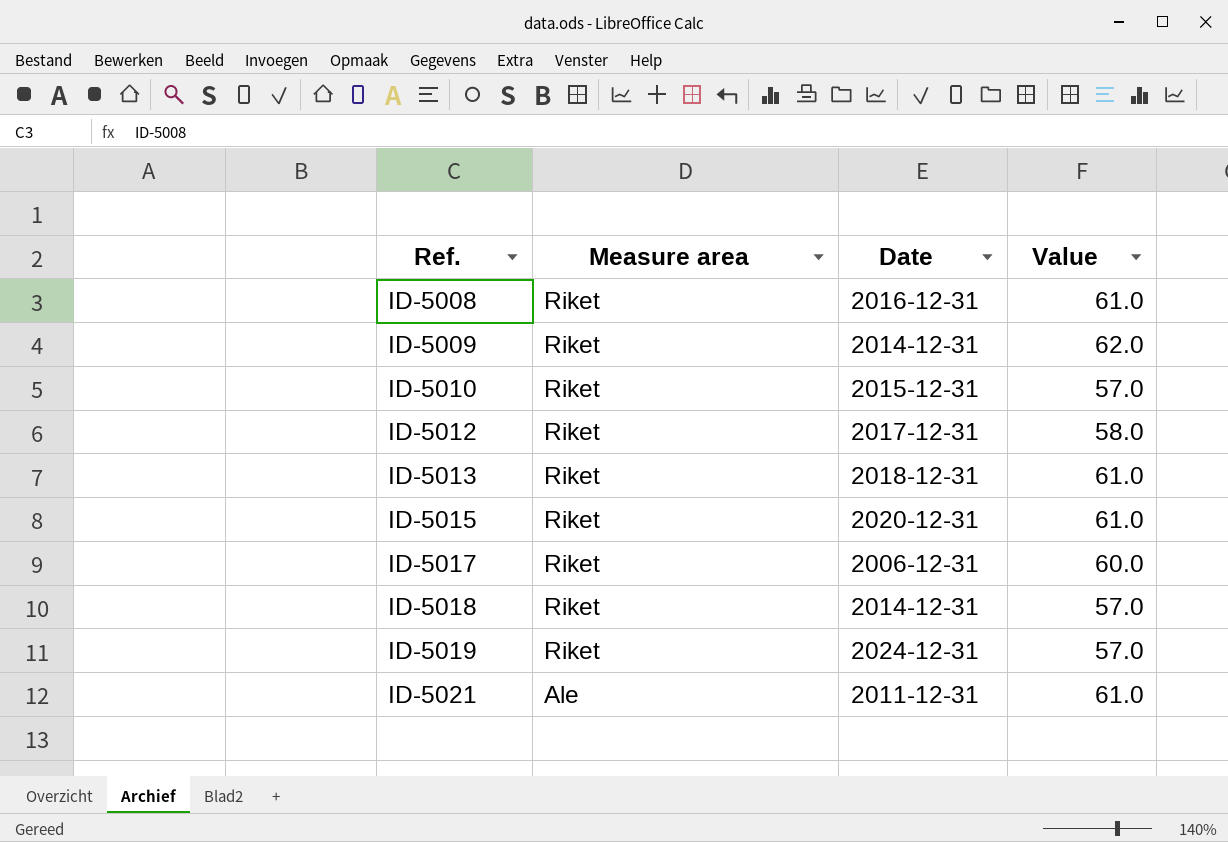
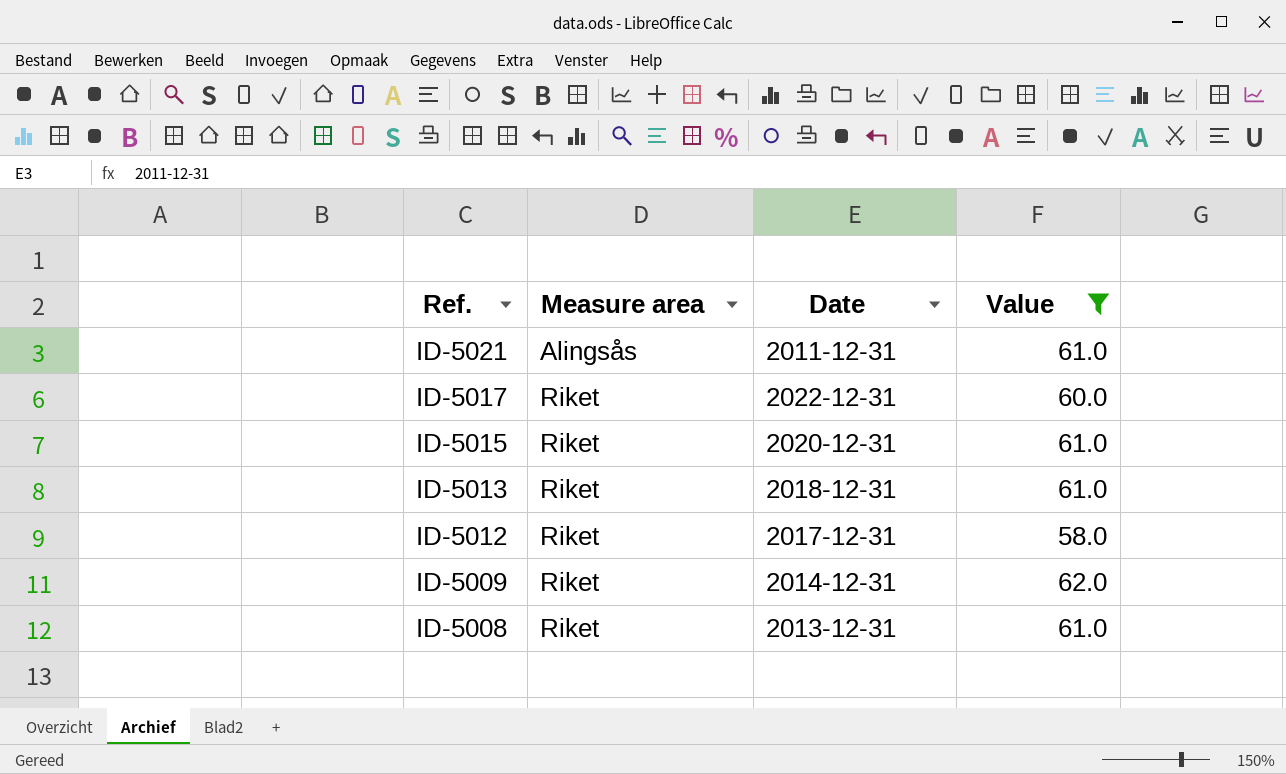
filter: none -> Value != 57.0
row order: Ref. ascending -> Ref. descending
ID-5021 | Measure area: Ale -> Alingsås
ID-5017 | Date: 2006-12-31 -> 2022-12-31
ID-5008 | Date: 2016-12-31 -> 2013-12-31

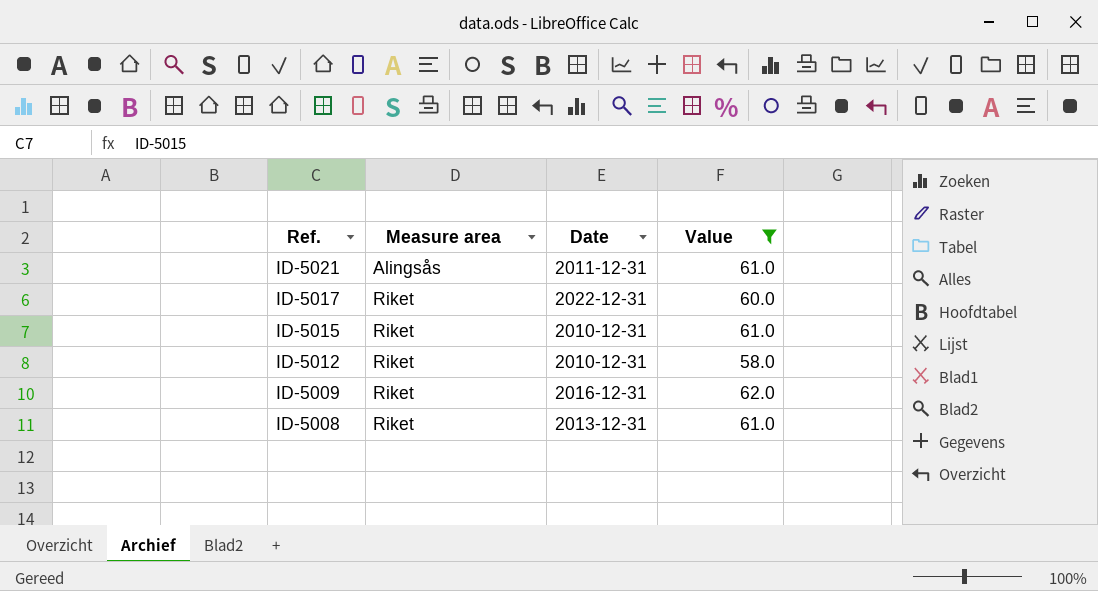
row ID-5013: Riket | 2018-12-31 | 61.0 -> none
ID-5015 | Date: 2020-12-31 -> 2010-12-31
ID-5012 | Date: 2017-12-31 -> 2010-12-31
ID-5009 | Date: 2014-12-31 -> 2016-12-31

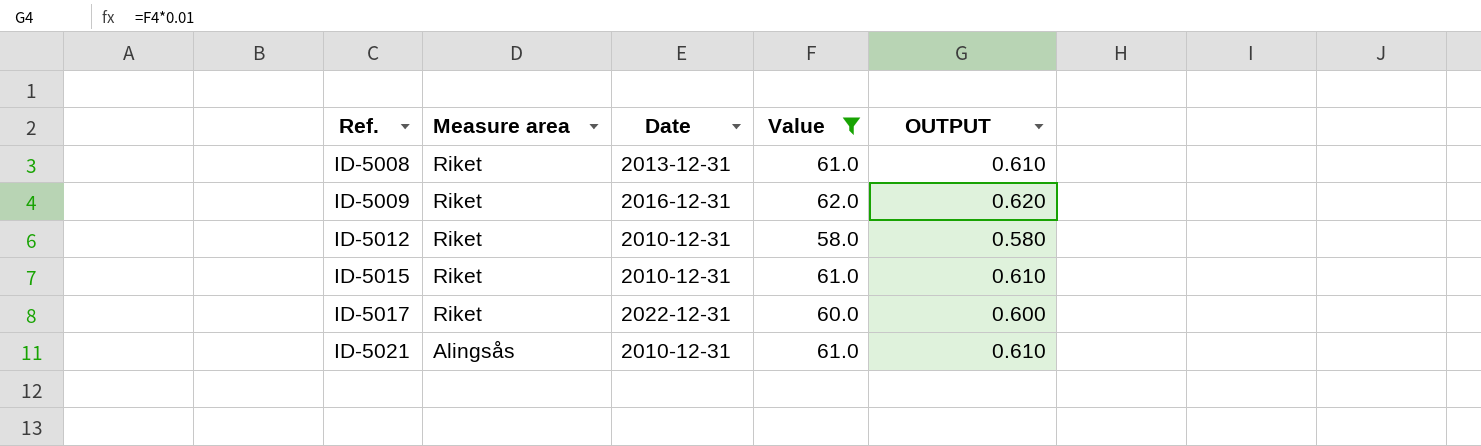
row order: Ref. descending -> Ref. ascending
column OUTPUT | formula: none -> [Value] * 0.01
ID-5021 | Date: 2011-12-31 -> 2010-12-31

